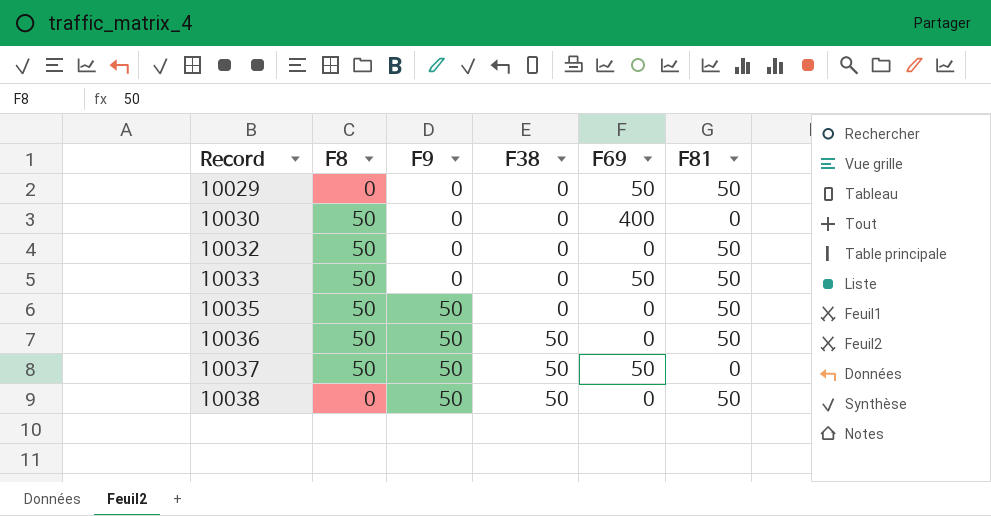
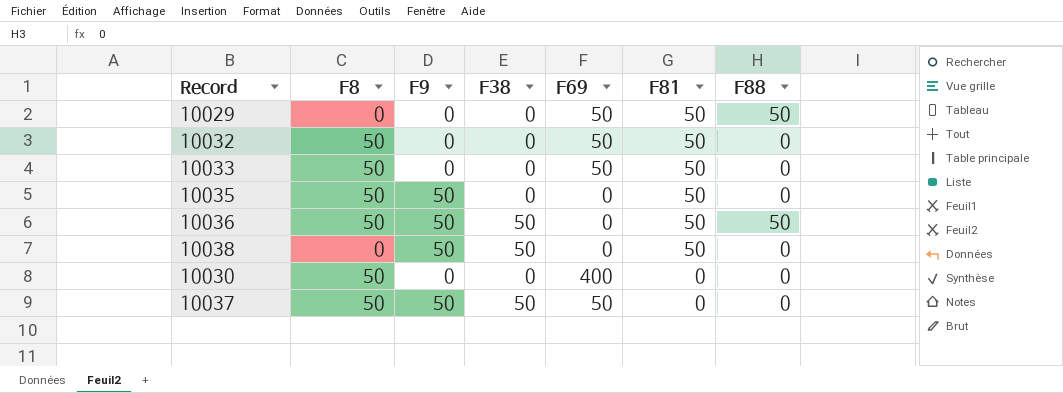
row order: Record ascending -> F81 descending
column F88 | position: none -> 7
10032 | F69: 0 -> 50

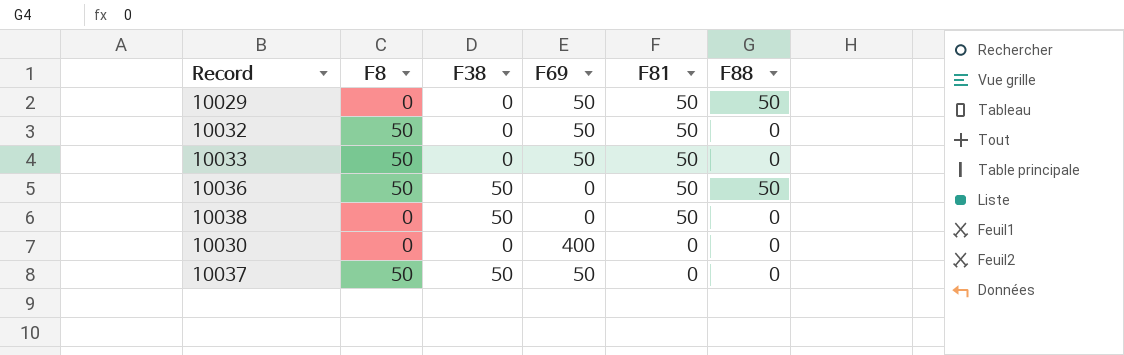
column F9 | position: 3 -> none
row 10035: 50 | 50 | 0 | 0 | 50 | 0 -> none
10030 | F8: 50 -> 0

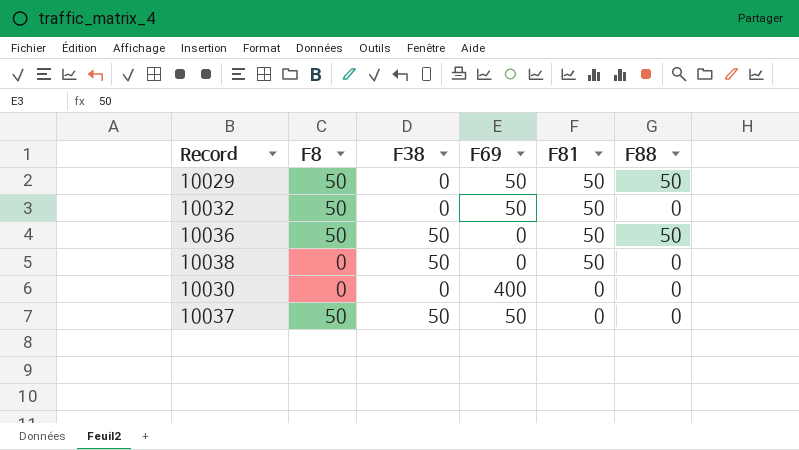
row 10033: 50 | 0 | 50 | 50 | 0 -> none
10029 | F8: 0 -> 50

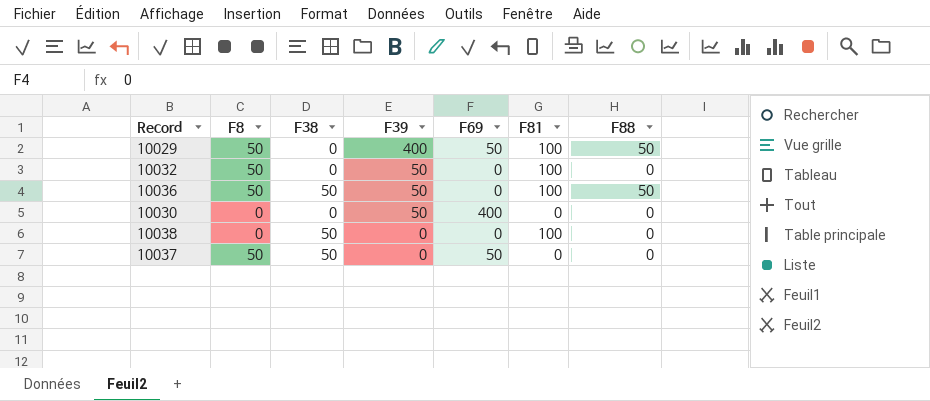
row order: F81 descending -> F39 descending
column F39 | position: none -> 4
10029 | F81: 50 -> 100
10032 | F69: 50 -> 0
10032 | F81: 50 -> 100
10036 | F81: 50 -> 100
10038 | F81: 50 -> 100

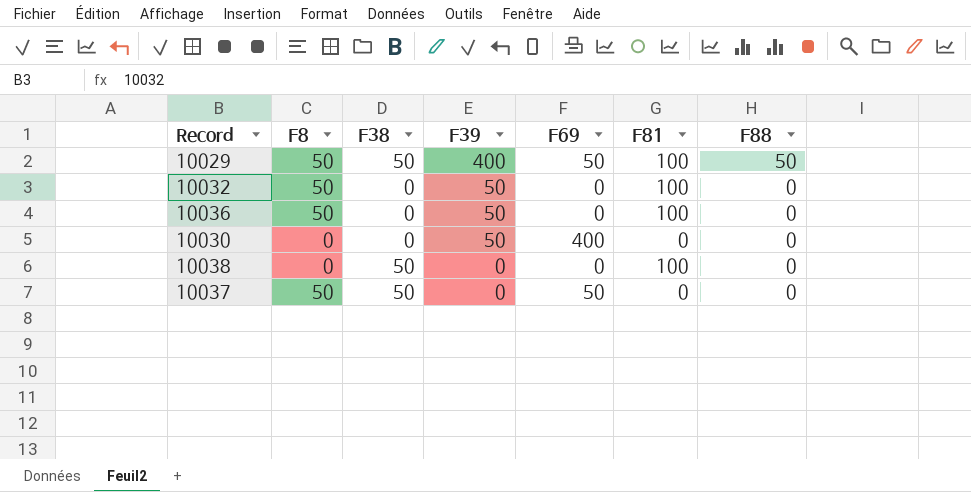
10029 | F38: 0 -> 50
10036 | F38: 50 -> 0
10036 | F88: 50 -> 0

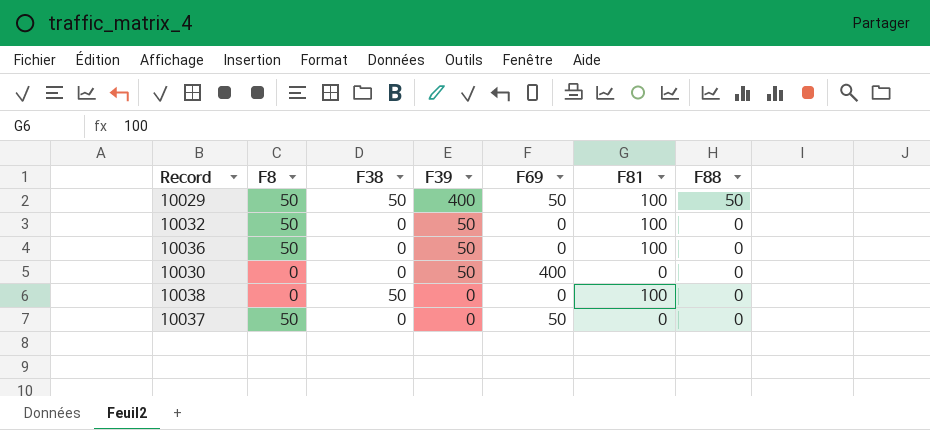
10037 | F38: 50 -> 0

